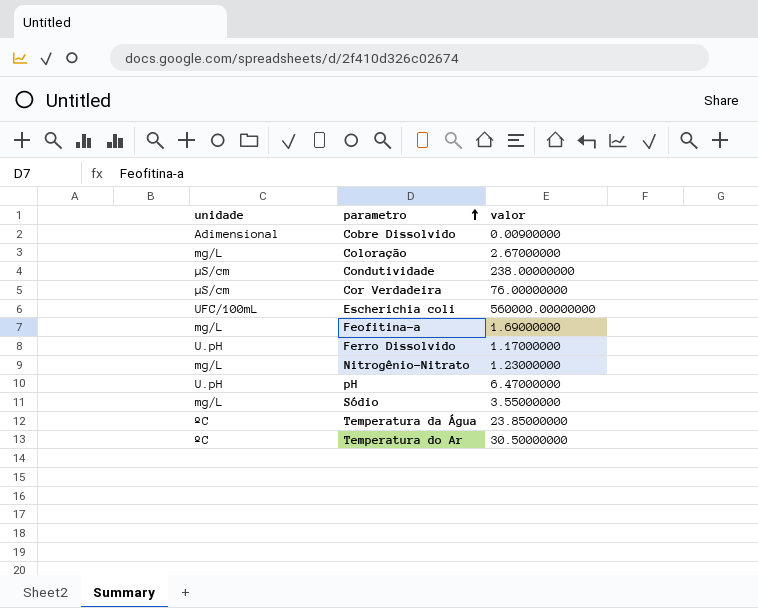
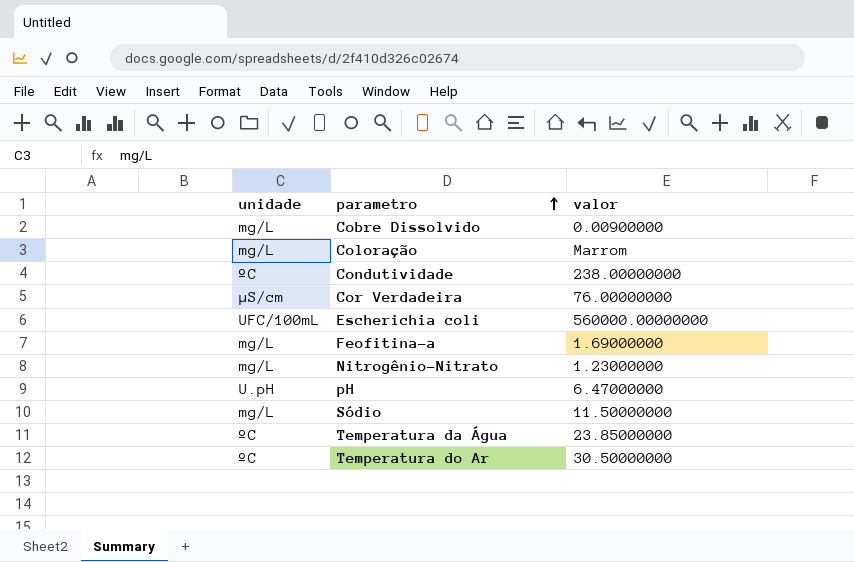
row Ferro Dissolvido: U.pH | 1.17000000 -> none
Cobre Dissolvido | unidade: Adimensional -> mg/L
Coloração | valor: 2.67000000 -> Marrom
Condutividade | unidade: µS/cm -> ºC
Sódio | valor: 3.55000000 -> 11.50000000

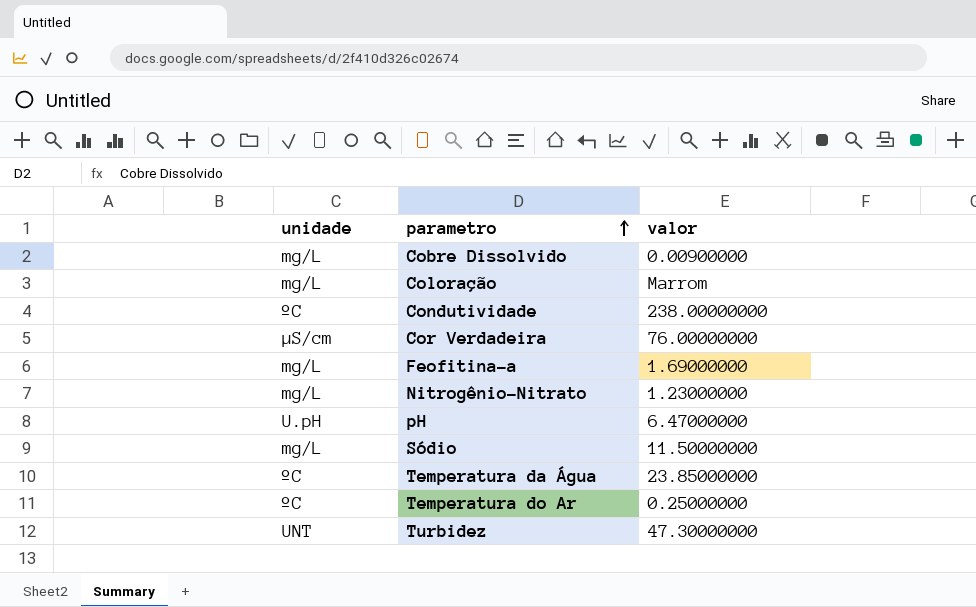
row Escherichia coli: UFC/100mL | 560000.00000000 -> none
Temperatura do Ar | valor: 30.50000000 -> 0.25000000
row Turbidez: none -> UNT | 47.30000000

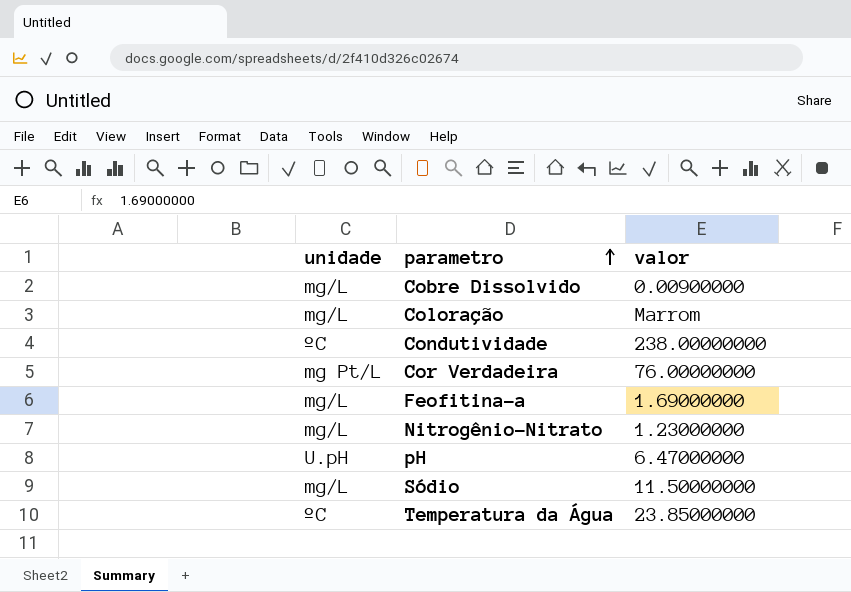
row Temperatura do Ar: ºC | 0.25000000 -> none
row Turbidez: UNT | 47.30000000 -> none
Cor Verdadeira | unidade: µS/cm -> mg Pt/L

